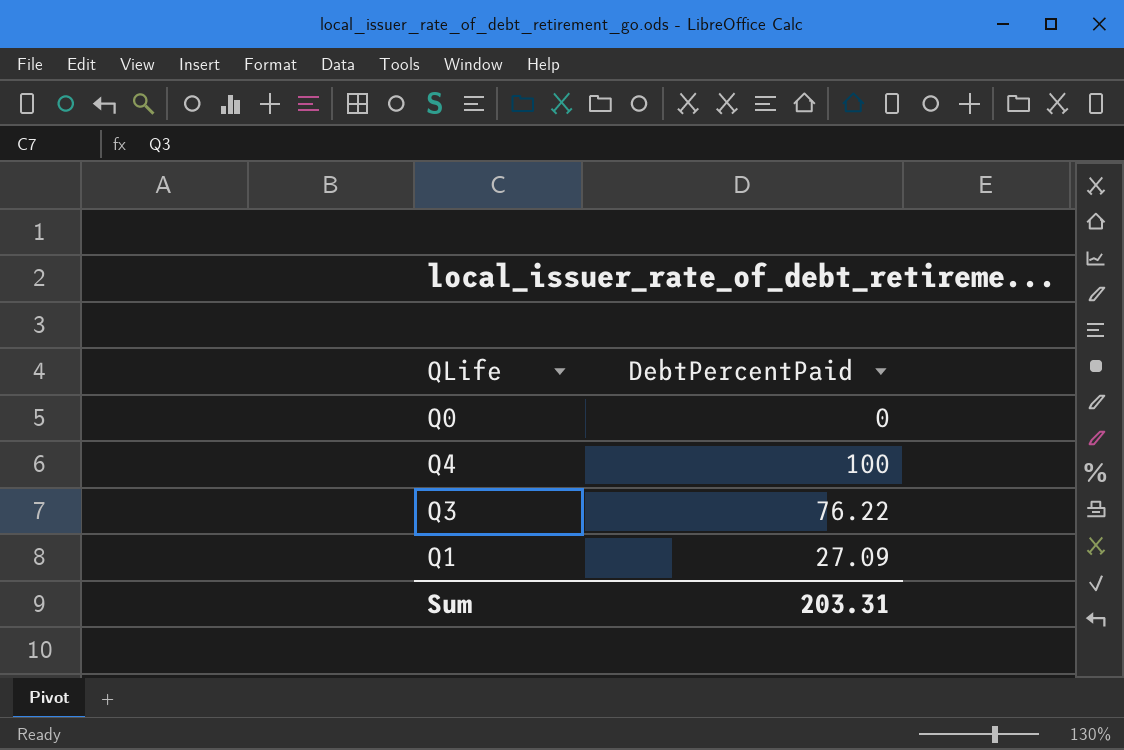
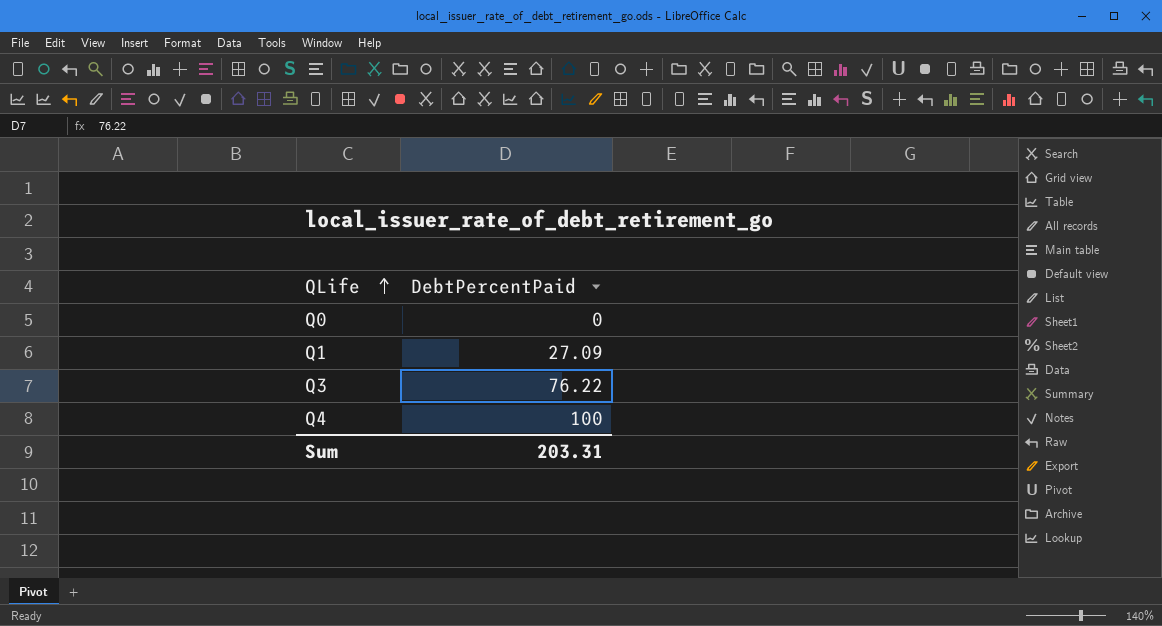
row order: none -> QLife ascending

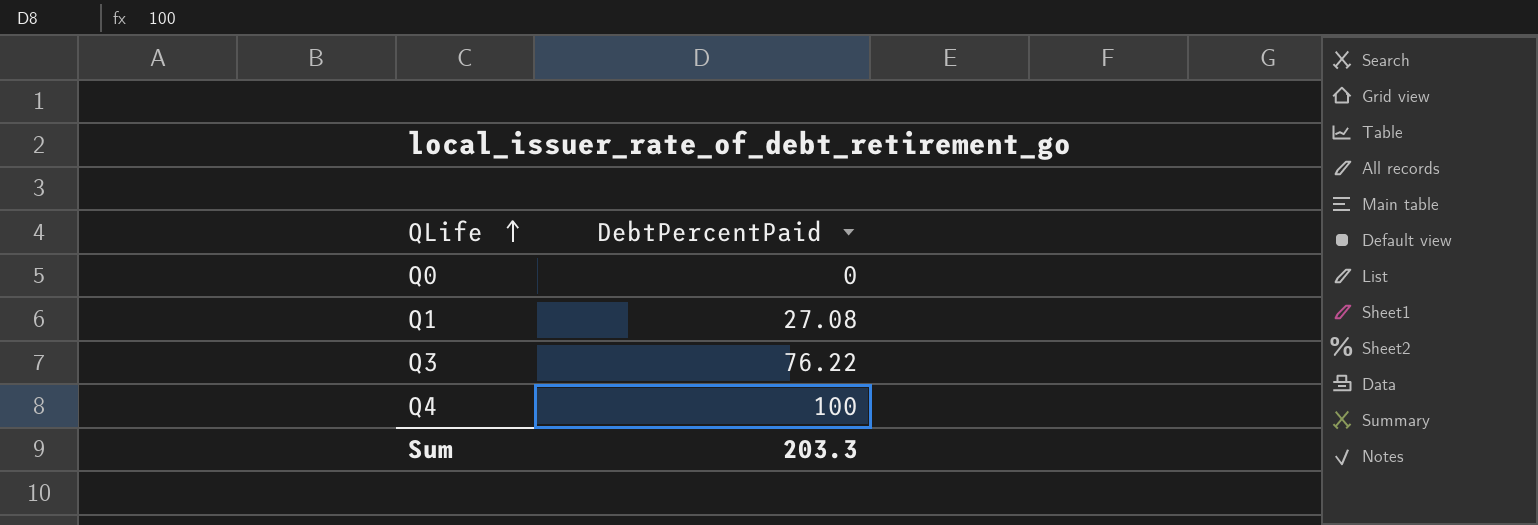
Q1 | DebtPercentPaid: 27.09 -> 27.08
Sum | DebtPercentPaid: 203.31 -> 203.3

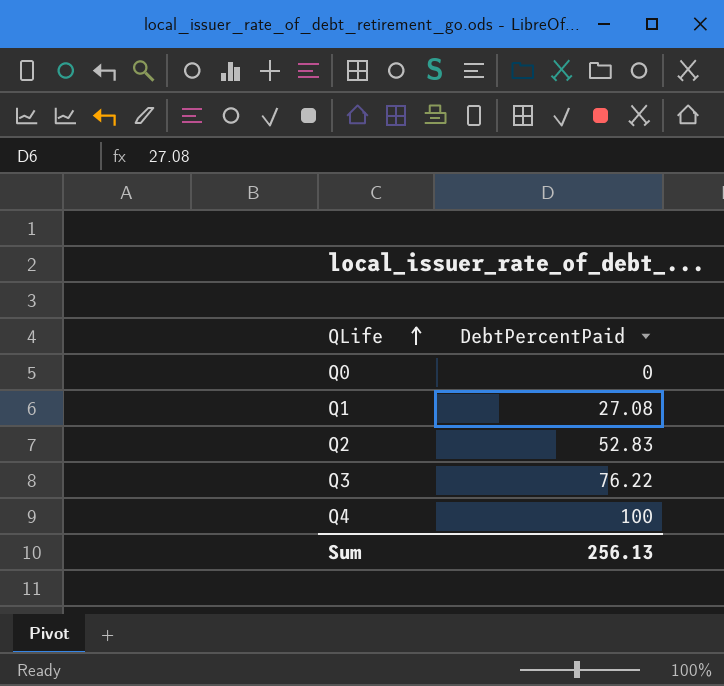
row Q2: none -> 52.83
Sum | DebtPercentPaid: 203.3 -> 256.13

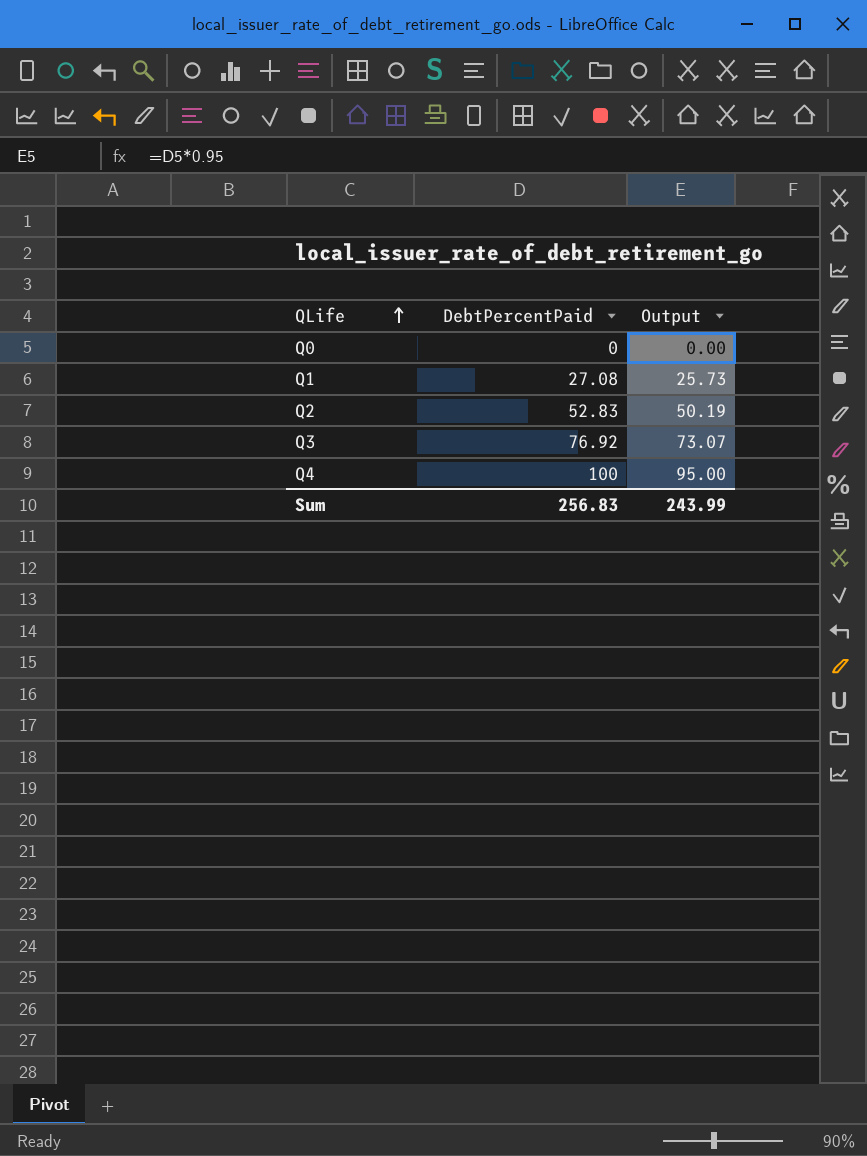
column Output | formula: none -> [DebtPercentPaid] * 0.95
Q3 | DebtPercentPaid: 76.22 -> 76.92
Sum | DebtPercentPaid: 256.13 -> 256.83

